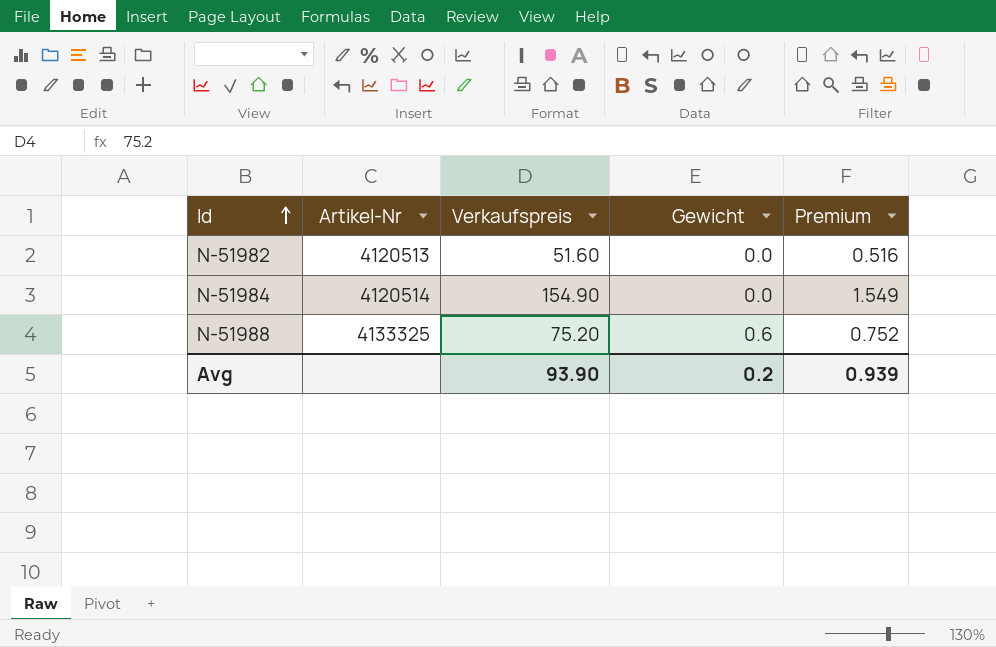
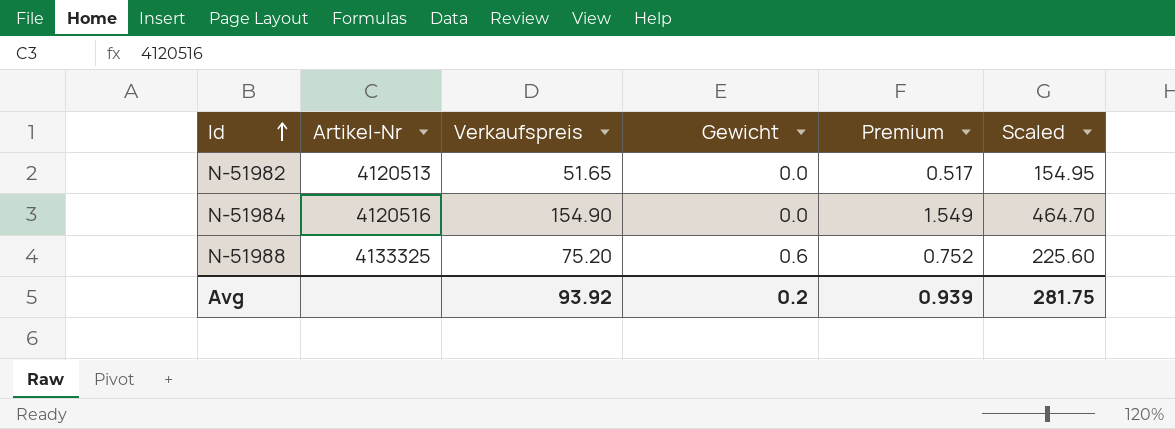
column Scaled | formula: none -> [Verkaufspreis] * 3
N-51982 | Verkaufspreis: 51.60 -> 51.65
N-51982 | Premium: 0.516 -> 0.517
N-51984 | Artikel-Nr: 4120514 -> 4120516
Avg | Verkaufspreis: 93.90 -> 93.92

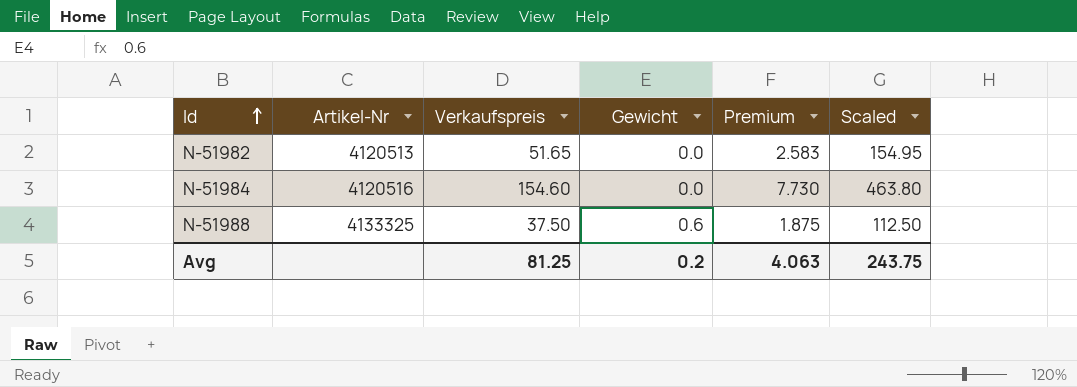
column Premium | formula: [Verkaufspreis] * 0.01 -> [Verkaufspreis] * 0.05
N-51984 | Verkaufspreis: 154.90 -> 154.60
N-51984 | Scaled: 464.70 -> 463.80
N-51988 | Verkaufspreis: 75.20 -> 37.50
N-51988 | Scaled: 225.60 -> 112.50
Avg | Verkaufspreis: 93.92 -> 81.25
Avg | Premium: 0.939 -> 4.063
Avg | Scaled: 281.75 -> 243.75

